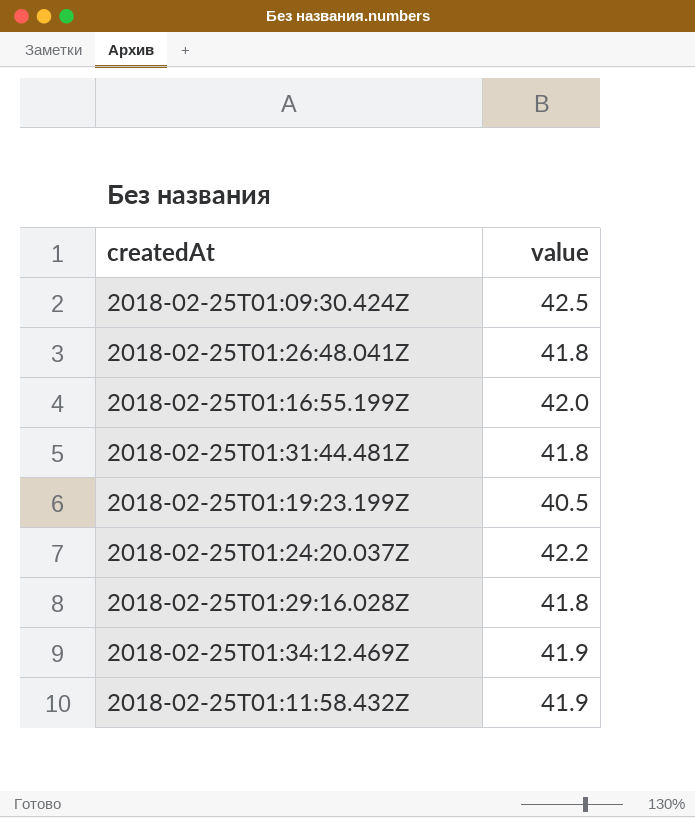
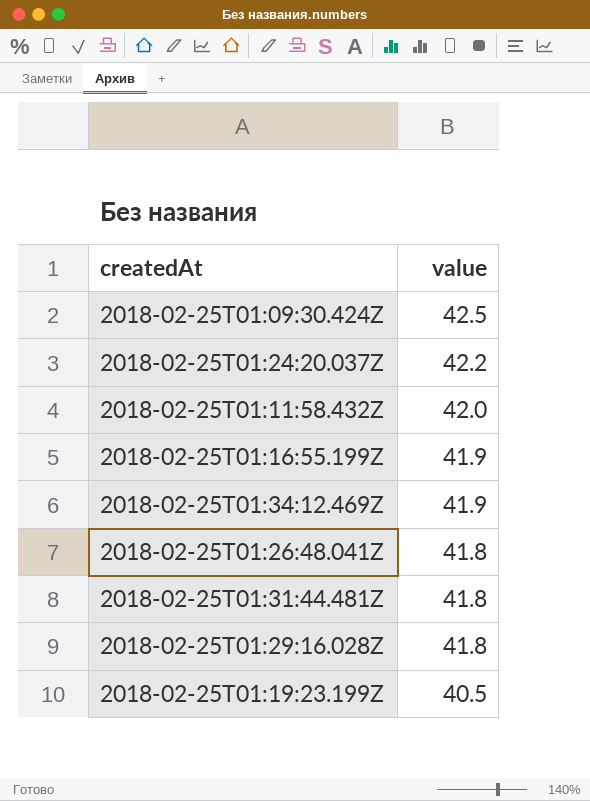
row order: none -> value descending
2018-02-25T01:11:58.432Z | value: 41.9 -> 42.0
2018-02-25T01:16:55.199Z | value: 42.0 -> 41.9

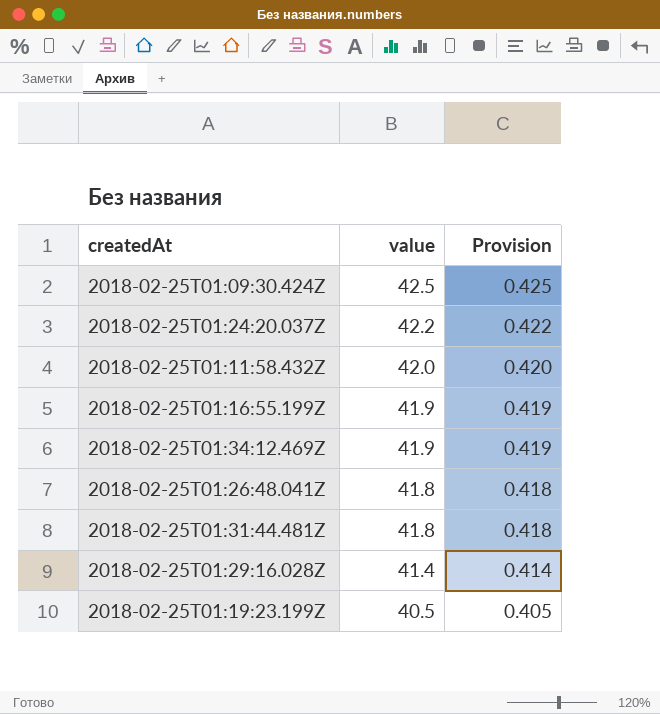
column Provision | formula: none -> [value] * 0.01
2018-02-25T01:29:16.028Z | value: 41.8 -> 41.4

